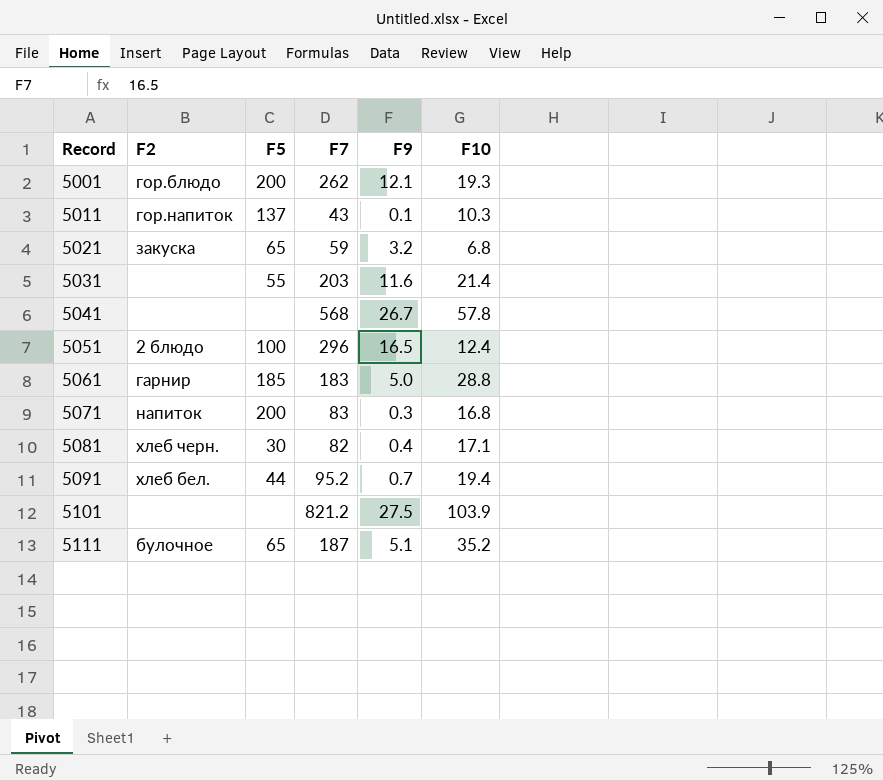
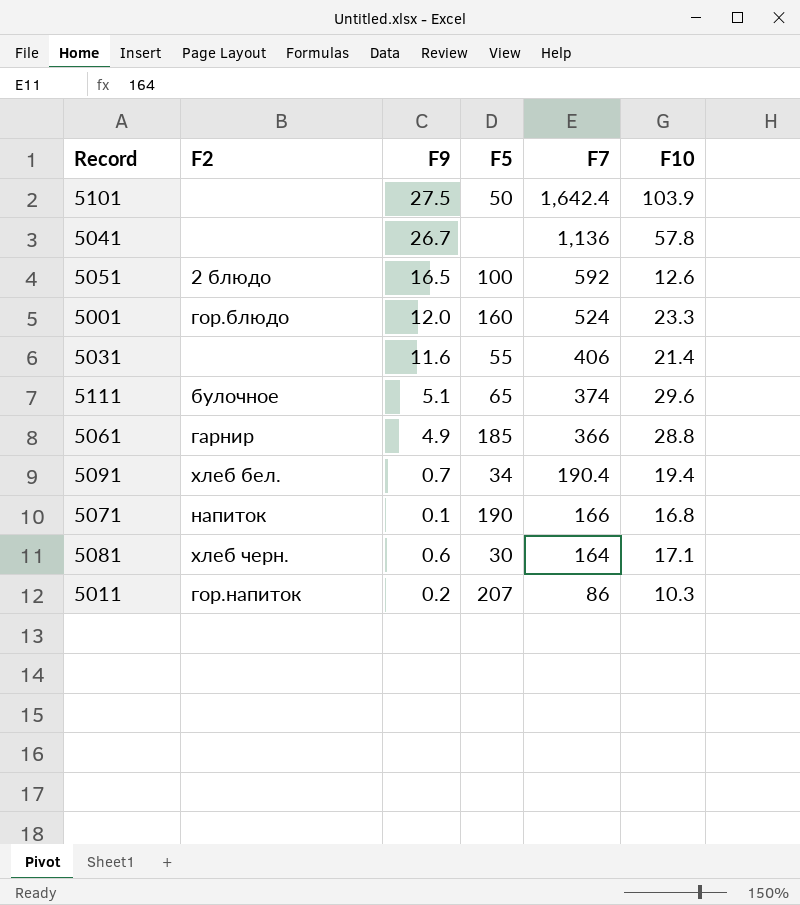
row order: Record ascending -> F7 descending
column F9 | position: 5 -> 3
row 5021: закуска | 65 | 59 | 3.2 | 6.8 -> none
5101 | F5: none -> 50
5101 | F7: 821.2 -> 1,642.4
5041 | F7: 568 -> 1,136
5051 | F7: 296 -> 592
5051 | F10: 12.4 -> 12.6
5001 | F9: 12.1 -> 12.0
5001 | F5: 200 -> 160
5001 | F7: 262 -> 524
5001 | F10: 19.3 -> 23.3
5031 | F7: 203 -> 406
5111 | F7: 187 -> 374
5111 | F10: 35.2 -> 29.6
5061 | F9: 5.0 -> 4.9
5061 | F7: 183 -> 366
5091 | F5: 44 -> 34
5091 | F7: 95.2 -> 190.4
5071 | F9: 0.3 -> 0.1
5071 | F5: 200 -> 190
5071 | F7: 83 -> 166
5081 | F9: 0.4 -> 0.6
5081 | F7: 82 -> 164
5011 | F9: 0.1 -> 0.2
5011 | F5: 137 -> 207
5011 | F7: 43 -> 86

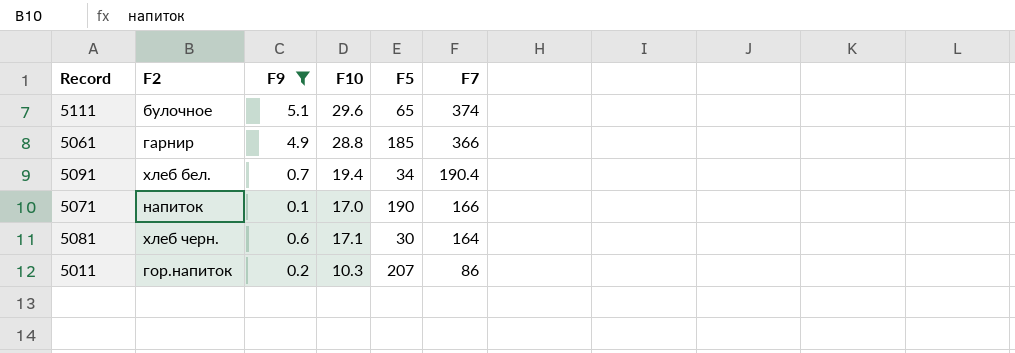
filter: none -> F9 <= 5.1
column F10 | position: 6 -> 4
5071 | F10: 16.8 -> 17.0

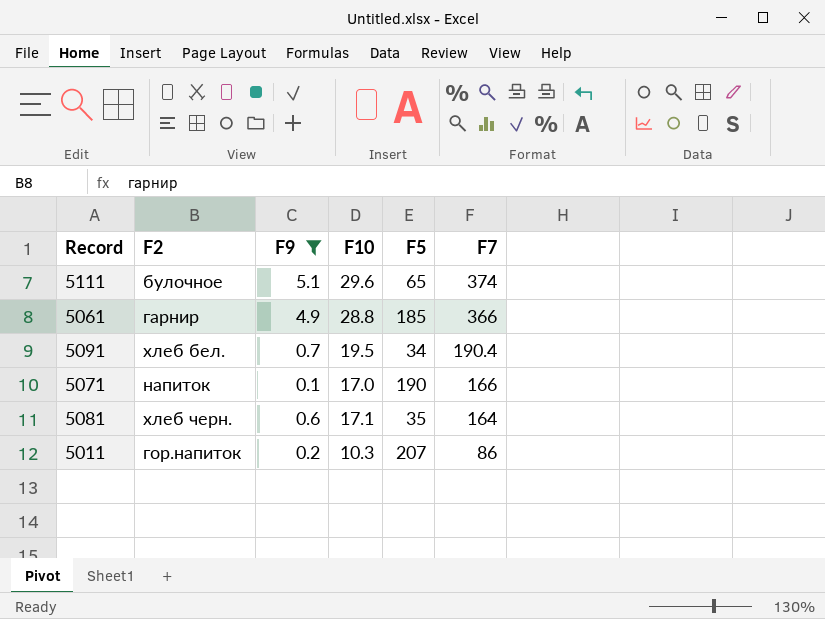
5091 | F10: 19.4 -> 19.5
5081 | F5: 30 -> 35

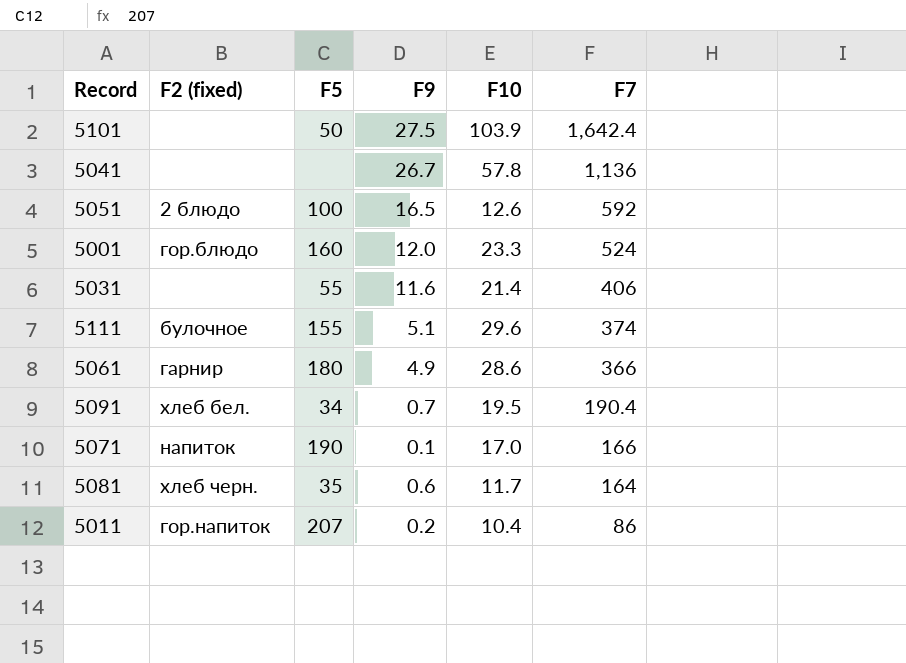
filter: F9 <= 5.1 -> none
column name: F2 -> F2 (fixed)
column F5 | position: 5 -> 3
5111 | F5: 65 -> 155
5061 | F5: 185 -> 180
5061 | F10: 28.8 -> 28.6
5081 | F10: 17.1 -> 11.7
5011 | F10: 10.3 -> 10.4

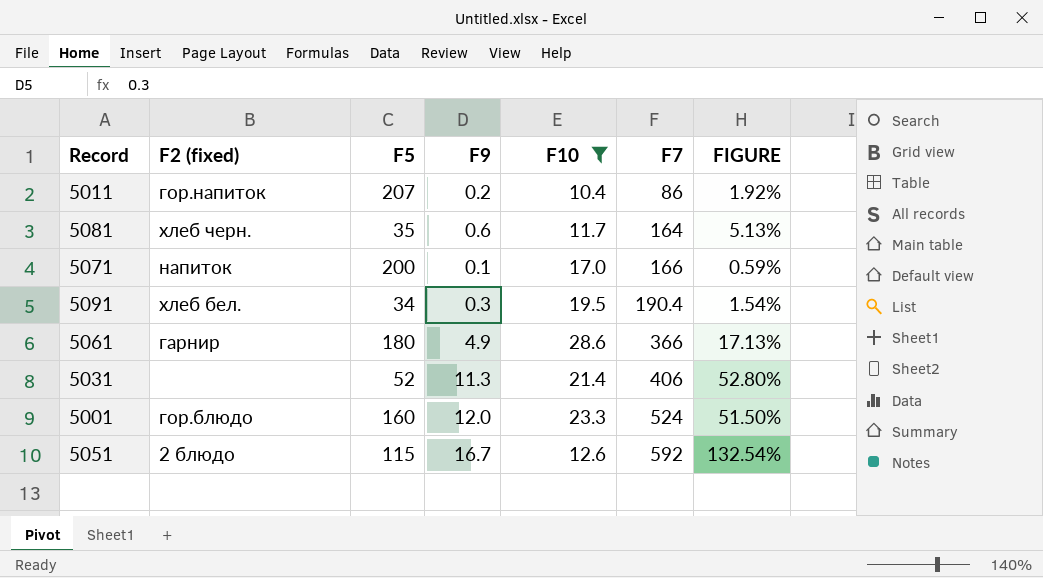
filter: none -> F10 <= 28.6
row order: F7 descending -> F7 ascending
column FIGURE | formula: none -> [F9] / [F10]
5071 | F5: 190 -> 200
5091 | F9: 0.7 -> 0.3
5031 | F5: 55 -> 52
5031 | F9: 11.6 -> 11.3
5051 | F5: 100 -> 115
5051 | F9: 16.5 -> 16.7

